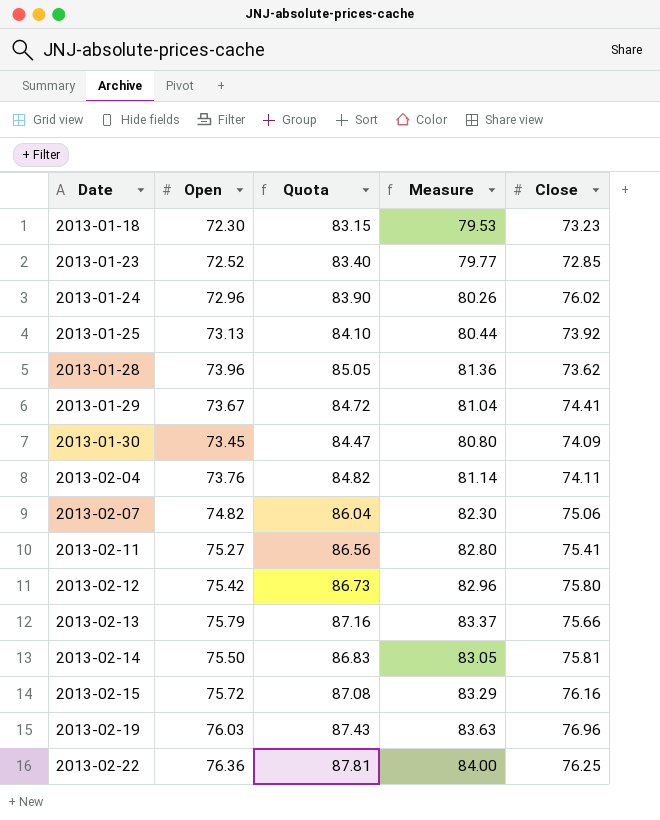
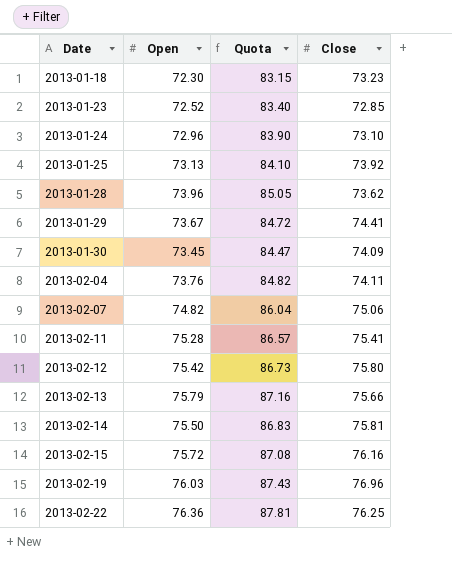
column Measure | formula: [Open] * 1.1 -> none
2013-01-24 | Close: 76.02 -> 73.10
2013-02-11 | Open: 75.27 -> 75.28
2013-02-11 | Quota: 86.56 -> 86.57

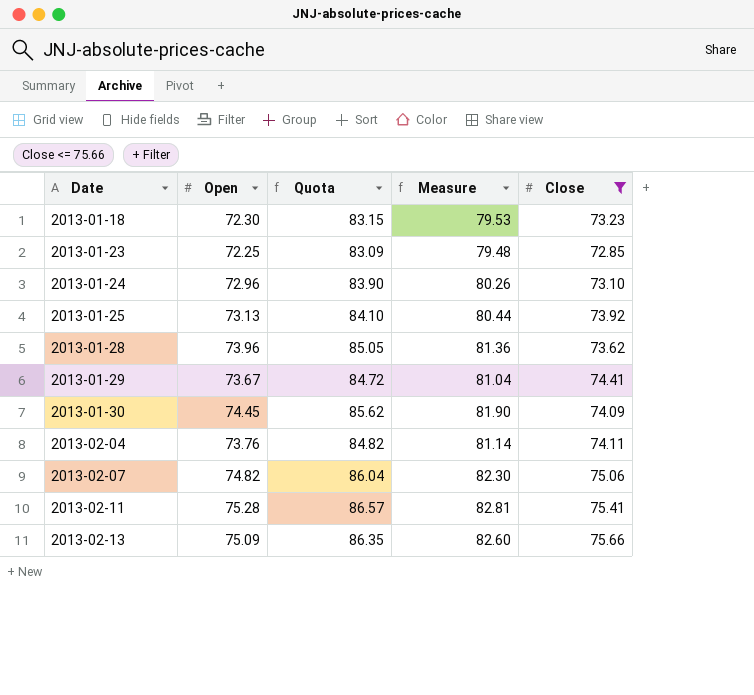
filter: none -> Close <= 75.66
column Measure | formula: none -> [Open] * 1.1
2013-01-23 | Open: 72.52 -> 72.25
2013-01-23 | Quota: 83.40 -> 83.09
2013-01-30 | Open: 73.45 -> 74.45
2013-01-30 | Quota: 84.47 -> 85.62
2013-02-13 | Open: 75.79 -> 75.09
2013-02-13 | Quota: 87.16 -> 86.35

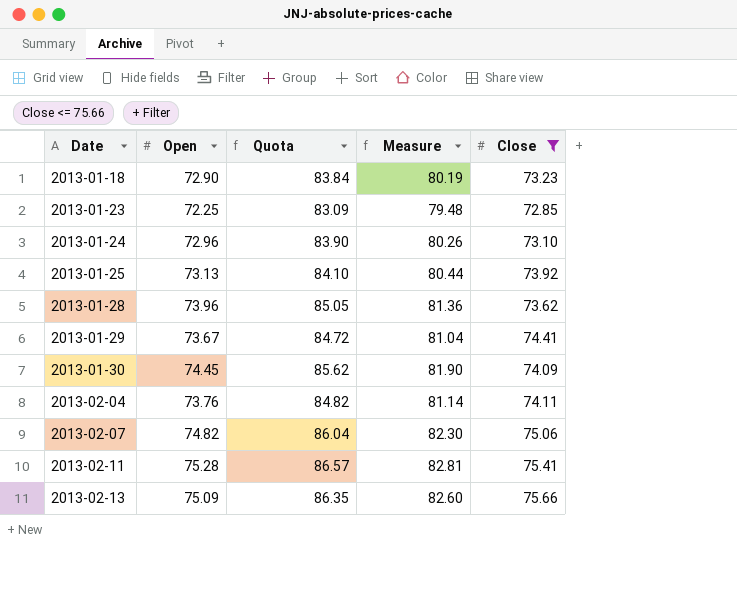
2013-01-18 | Open: 72.30 -> 72.90
2013-01-18 | Quota: 83.15 -> 83.84
2013-01-18 | Measure: 79.53 -> 80.19

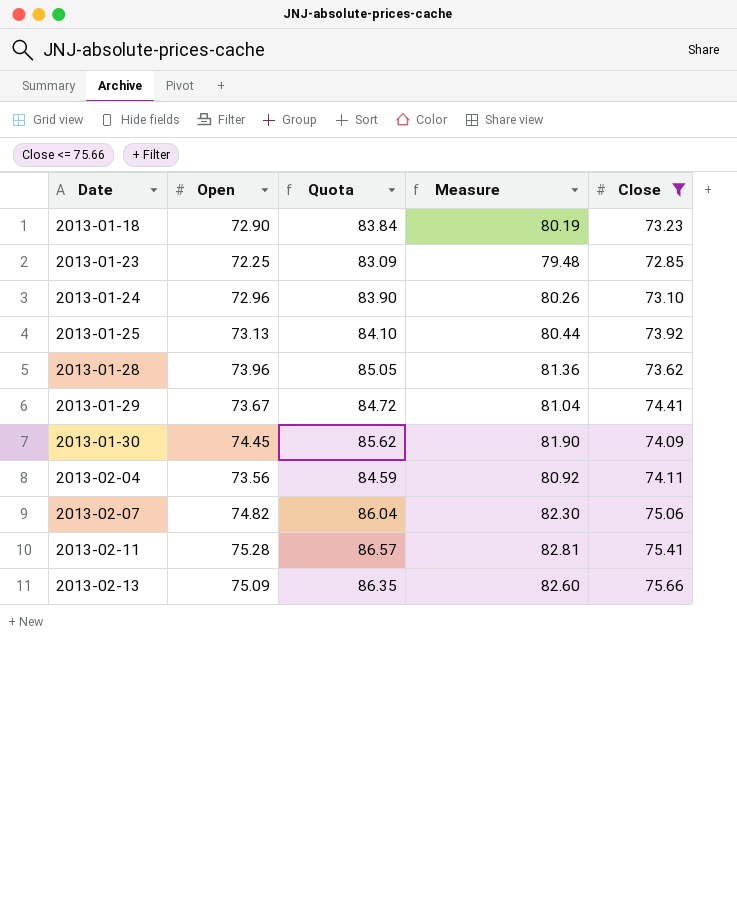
2013-02-04 | Open: 73.76 -> 73.56
2013-02-04 | Quota: 84.82 -> 84.59
2013-02-04 | Measure: 81.14 -> 80.92

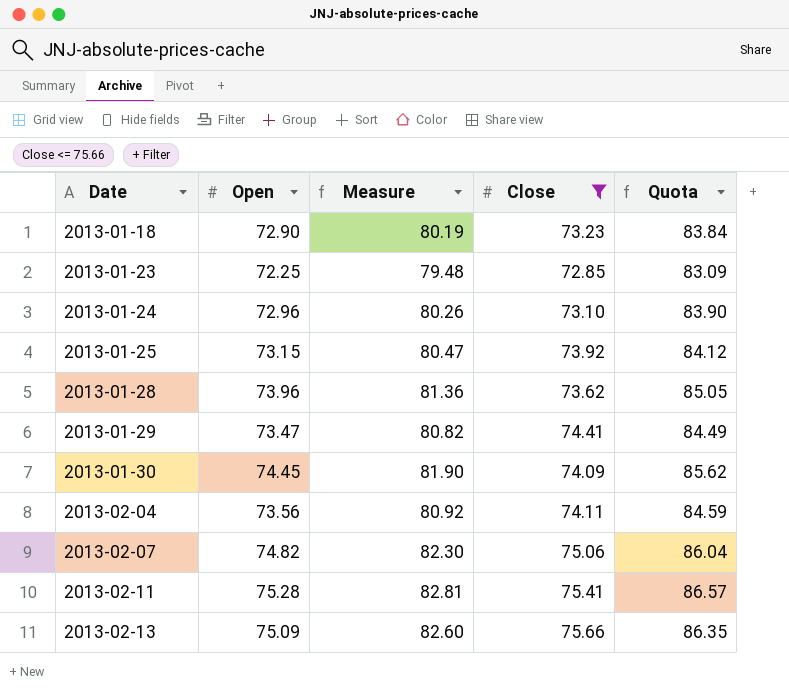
column Quota | position: 3 -> 5
2013-01-25 | Open: 73.13 -> 73.15
2013-01-25 | Measure: 80.44 -> 80.47
2013-01-25 | Quota: 84.10 -> 84.12
2013-01-29 | Open: 73.67 -> 73.47
2013-01-29 | Measure: 81.04 -> 80.82
2013-01-29 | Quota: 84.72 -> 84.49

